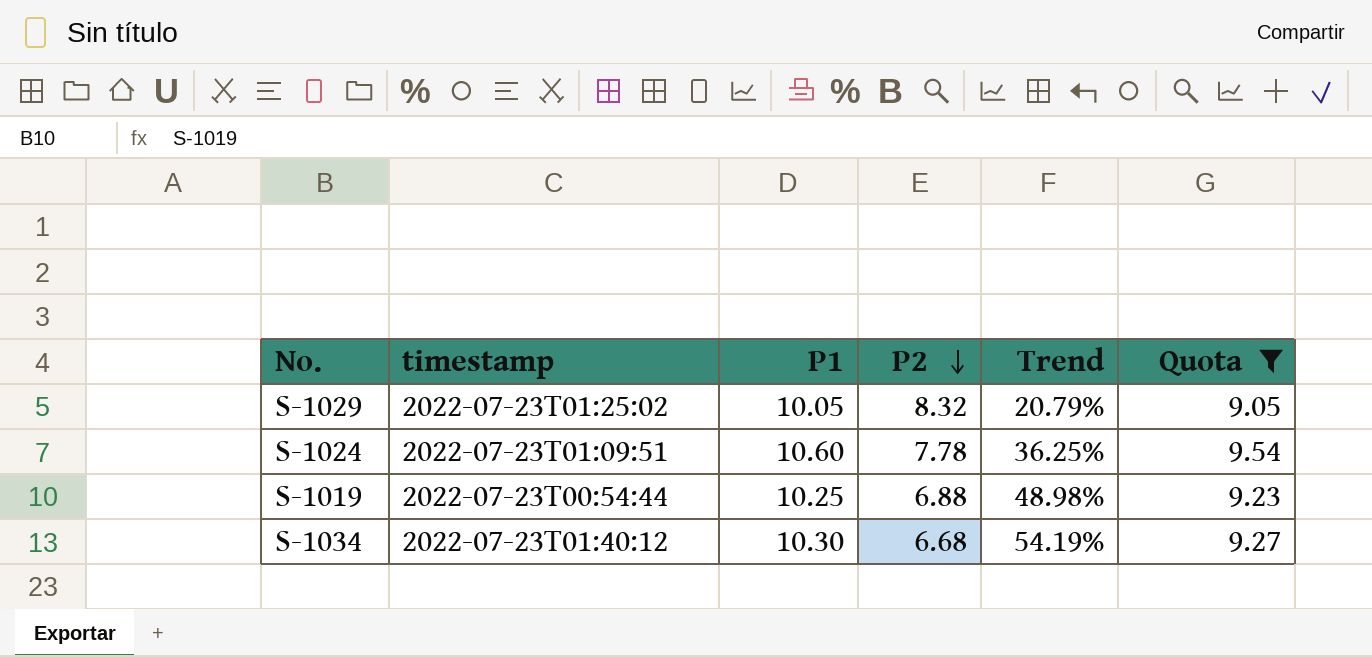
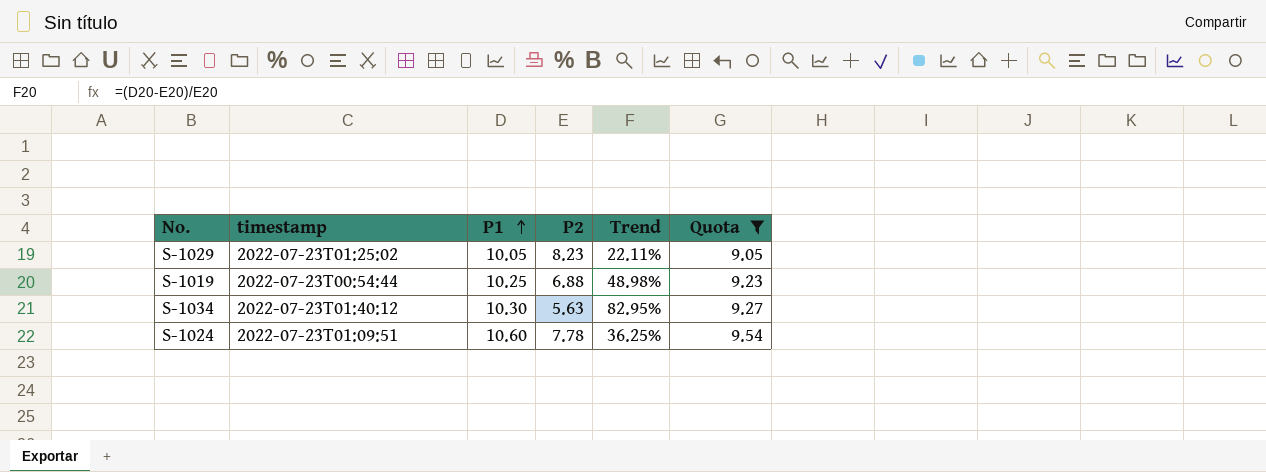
row order: P2 descending -> P1 ascending
S-1029 | P2: 8.32 -> 8.23
S-1029 | Trend: 20.79% -> 22.11%
S-1034 | P2: 6.68 -> 5.63
S-1034 | Trend: 54.19% -> 82.95%

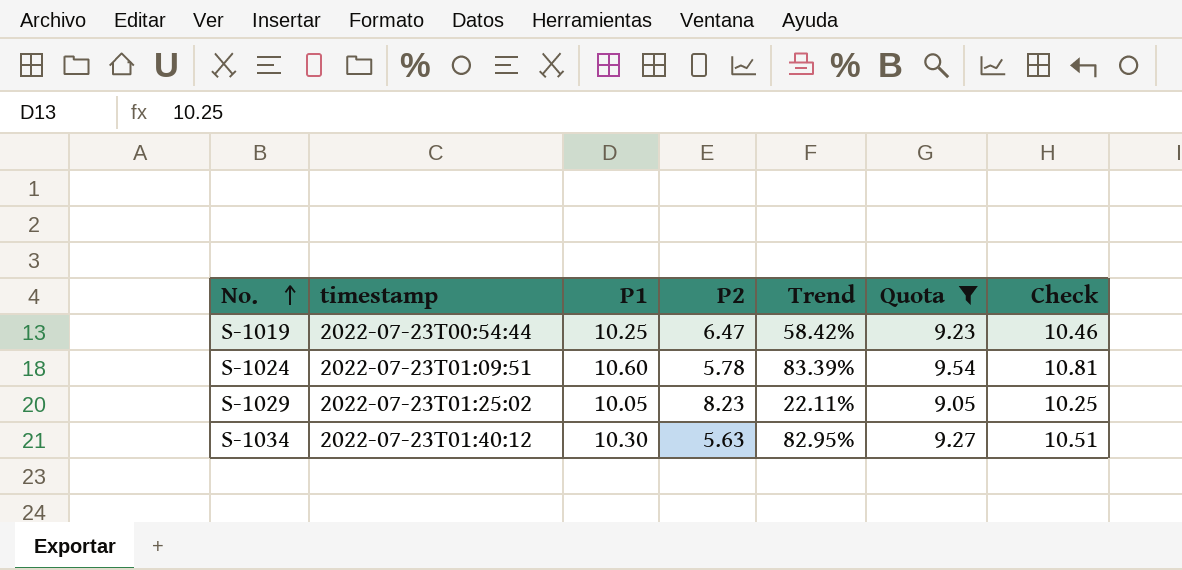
row order: P1 ascending -> No. ascending
column Check | formula: none -> [P1] * 1.02
S-1019 | P2: 6.88 -> 6.47
S-1019 | Trend: 48.98% -> 58.42%
S-1024 | P2: 7.78 -> 5.78
S-1024 | Trend: 36.25% -> 83.39%

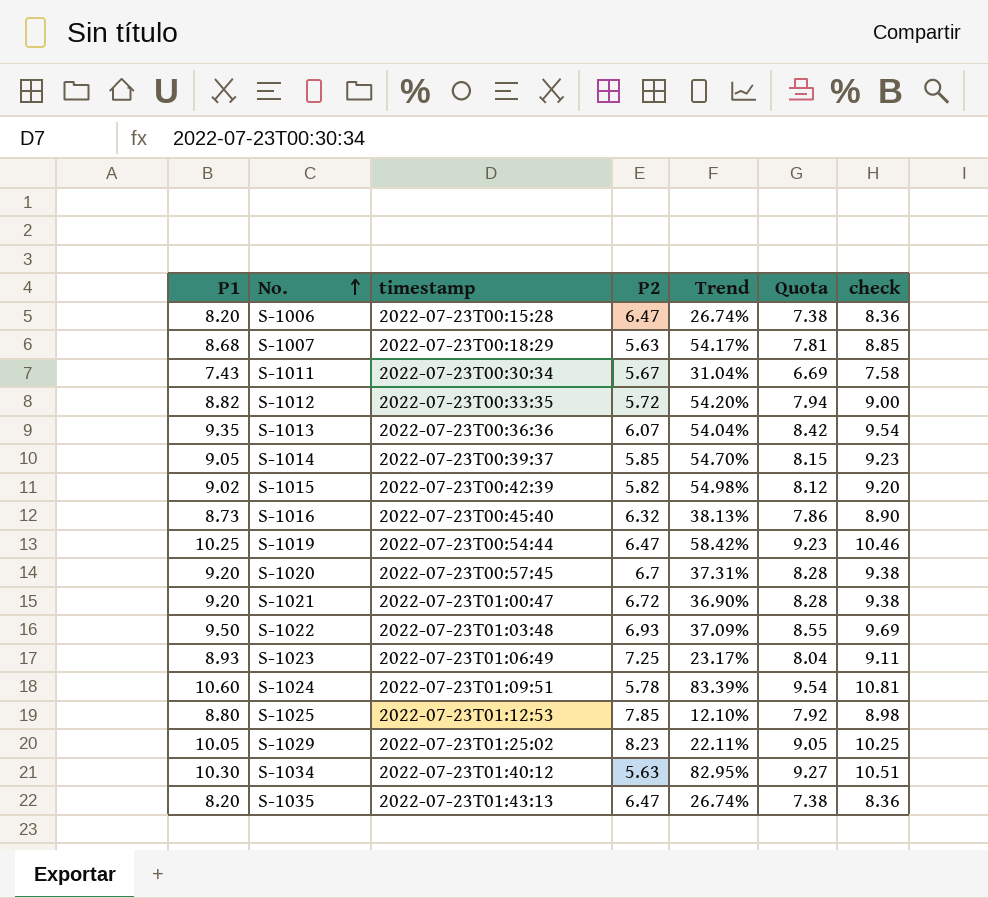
filter: Quota >= 9.05 -> none
column P1 | position: 3 -> 1
column name: Check -> check

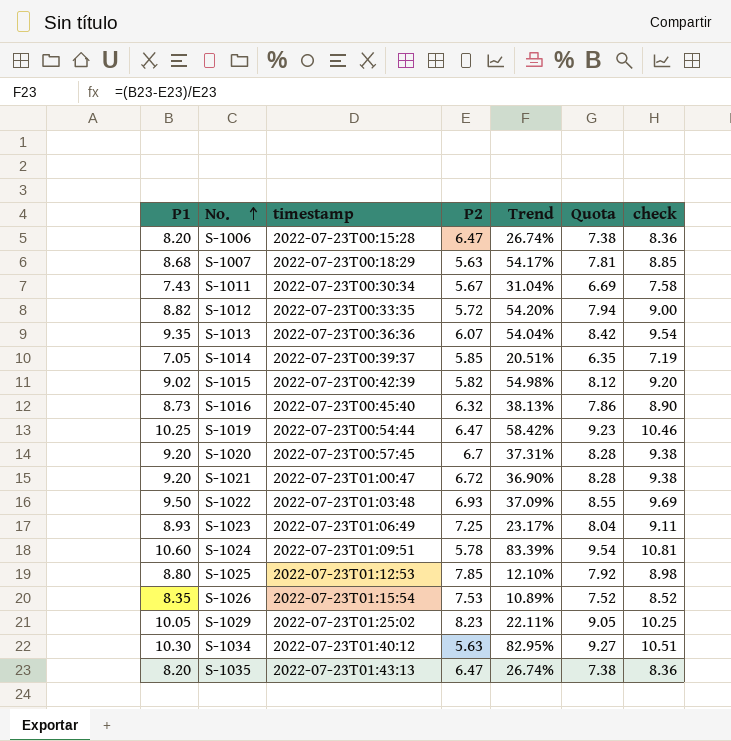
S-1014 | P1: 9.05 -> 7.05
S-1014 | Trend: 54.70% -> 20.51%
S-1014 | Quota: 8.15 -> 6.35
S-1014 | check: 9.23 -> 7.19
row S-1026: none -> 8.35 | 2022-07-23T01:15:54 | 7.53 | 10.89% | 7.52 | 8.52

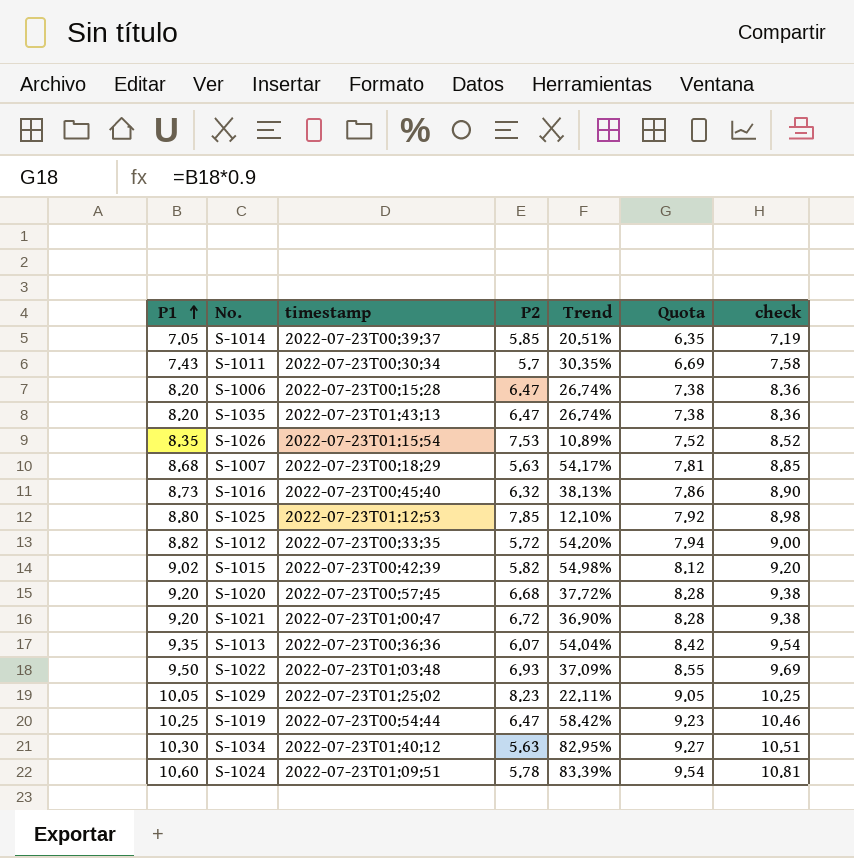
row order: No. ascending -> P1 ascending
row S-1023: 8.93 | 2022-07-23T01:06:49 | 7.25 | 23.17% | 8.04 | 9.11 -> none
S-1011 | P2: 5.67 -> 5.7
S-1011 | Trend: 31.04% -> 30.35%
S-1020 | P2: 6.7 -> 6.68
S-1020 | Trend: 37.31% -> 37.72%

